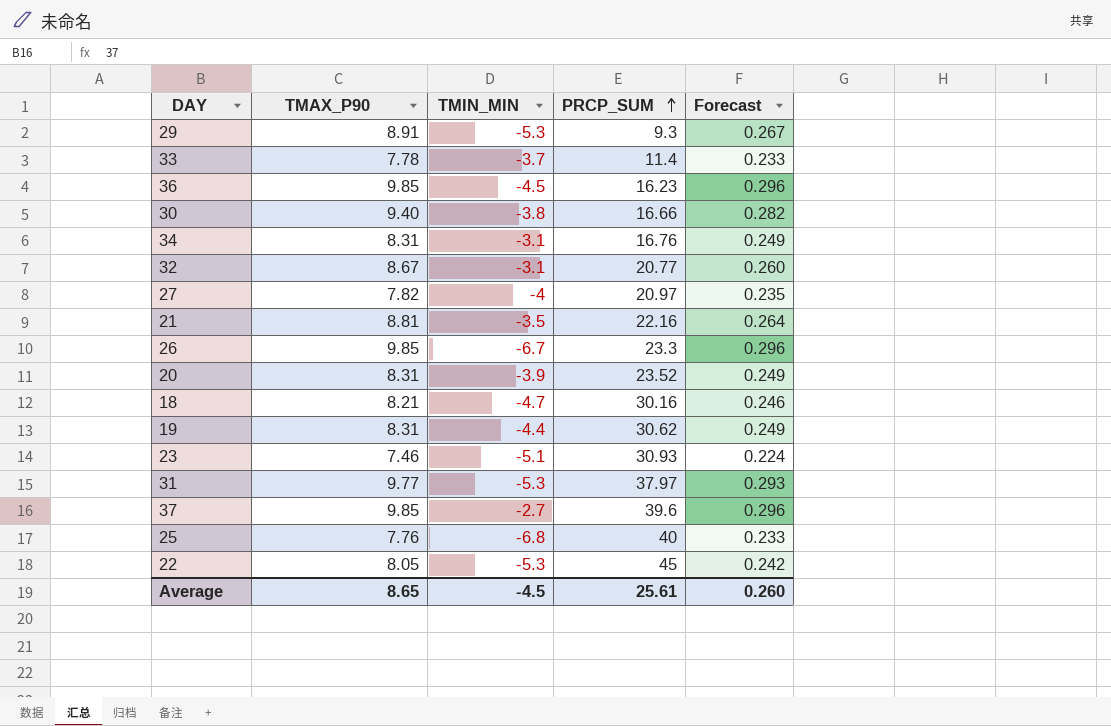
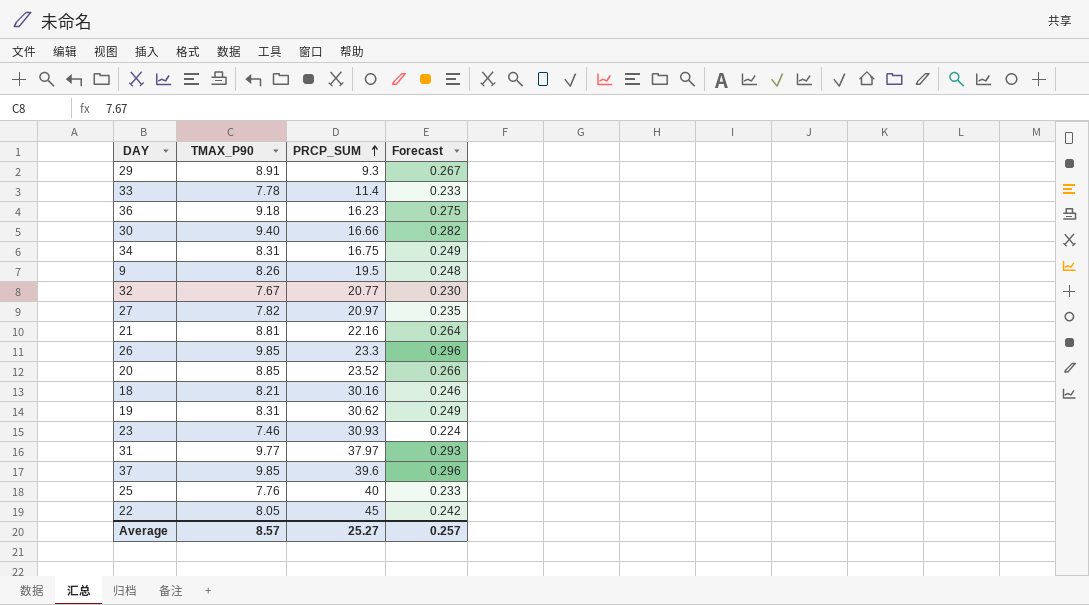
column TMIN_MIN | position: 3 -> none
36 | TMAX_P90: 9.85 -> 9.18
36 | Forecast: 0.296 -> 0.275
34 | PRCP_SUM: 16.76 -> 16.75
row 9: none -> 8.26 | 19.5 | 0.248
32 | TMAX_P90: 8.67 -> 7.67
32 | Forecast: 0.260 -> 0.230
20 | TMAX_P90: 8.31 -> 8.85
20 | Forecast: 0.249 -> 0.266
Average | TMAX_P90: 8.65 -> 8.57
Average | PRCP_SUM: 25.61 -> 25.27
Average | Forecast: 0.260 -> 0.257

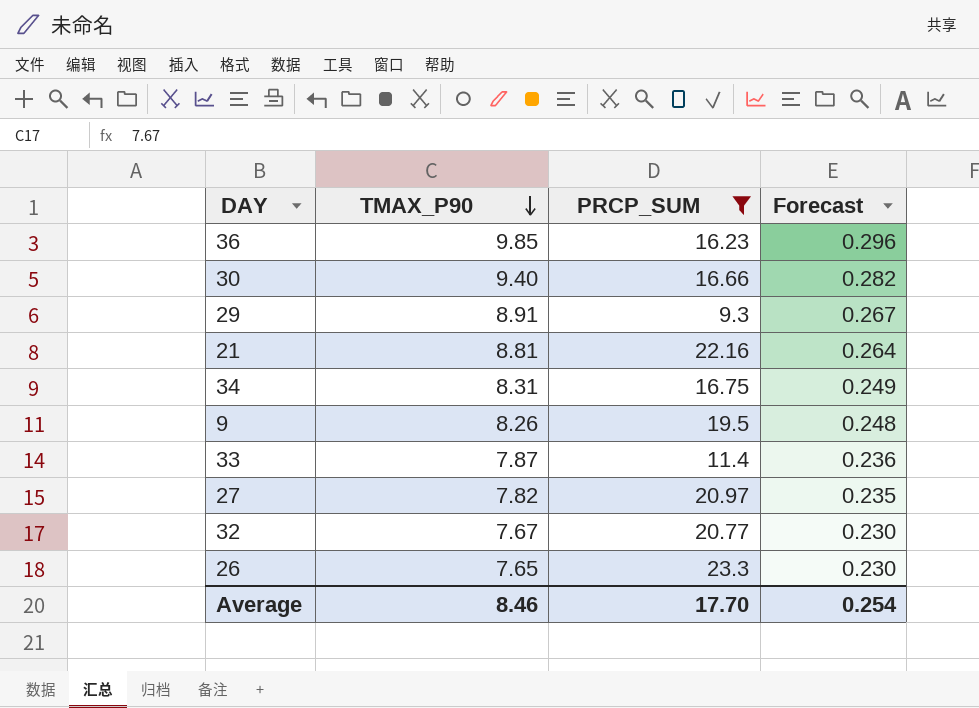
filter: none -> PRCP_SUM <= 23.3
row order: PRCP_SUM ascending -> TMAX_P90 descending
36 | TMAX_P90: 9.18 -> 9.85
36 | Forecast: 0.275 -> 0.296
33 | TMAX_P90: 7.78 -> 7.87
33 | Forecast: 0.233 -> 0.236
26 | TMAX_P90: 9.85 -> 7.65
26 | Forecast: 0.296 -> 0.230
Average | TMAX_P90: 8.57 -> 8.46
Average | PRCP_SUM: 25.27 -> 17.70
Average | Forecast: 0.257 -> 0.254

